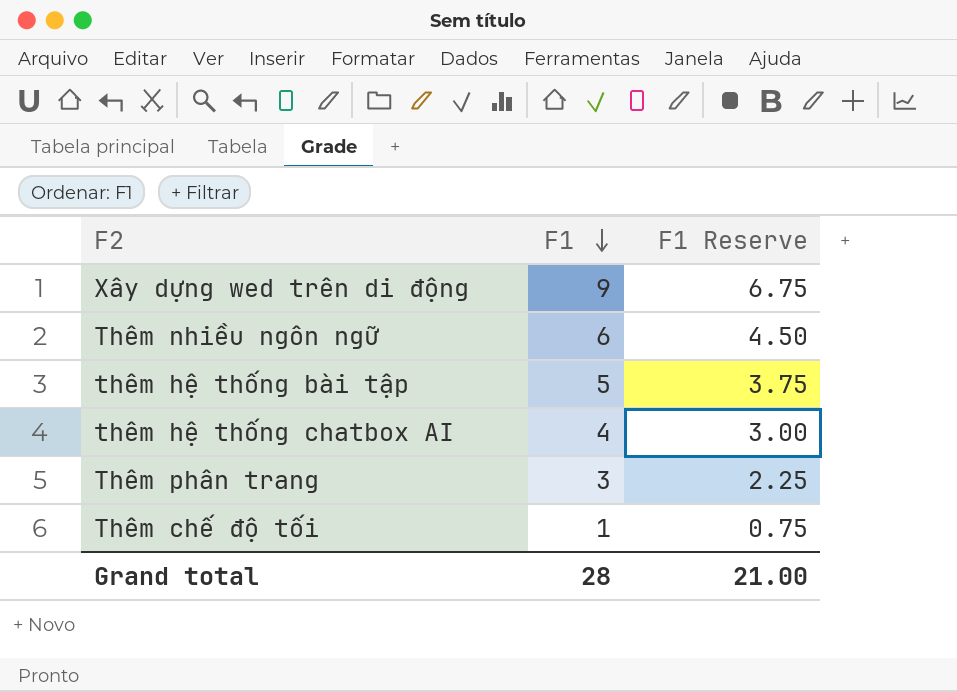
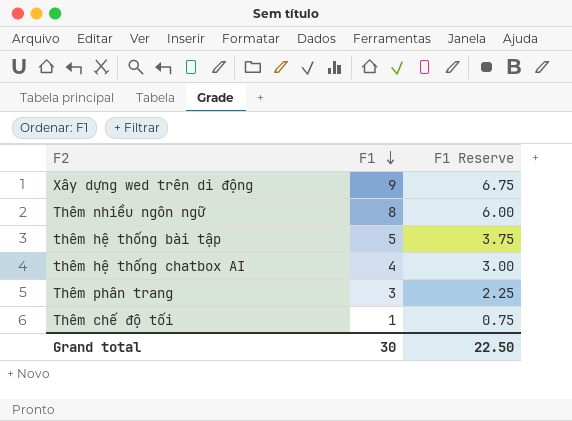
Thêm nhiều ngôn ngữ | F1: 6 -> 8
Thêm nhiều ngôn ngữ | F1 Reserve: 4.50 -> 6.00
Grand total | F1: 28 -> 30
Grand total | F1 Reserve: 21.00 -> 22.50

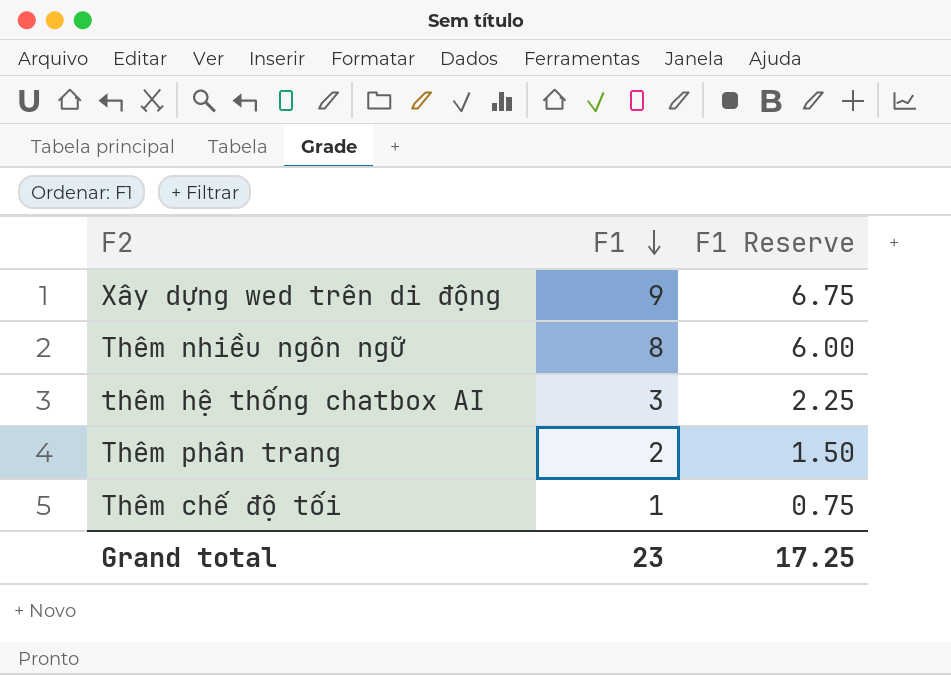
row thêm hệ thống bài tập: 5 | 3.75 -> none
thêm hệ thống chatbox AI | F1: 4 -> 3
thêm hệ thống chatbox AI | F1 Reserve: 3.00 -> 2.25
Thêm phân trang | F1: 3 -> 2
Thêm phân trang | F1 Reserve: 2.25 -> 1.50
Grand total | F1: 30 -> 23
Grand total | F1 Reserve: 22.50 -> 17.25

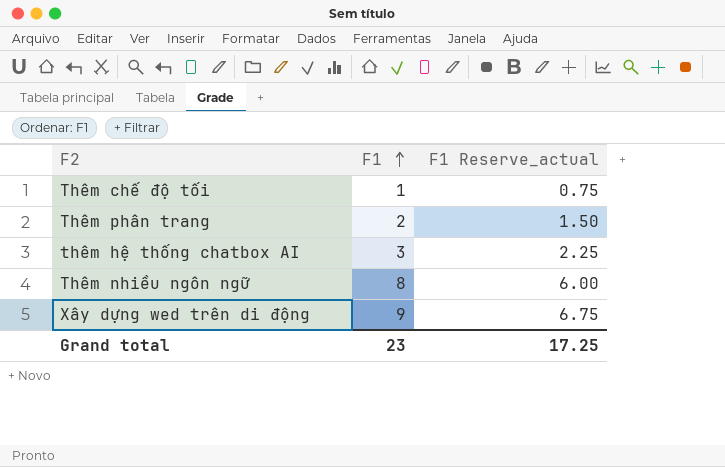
row order: F1 descending -> F1 ascending
column name: F1 Reserve -> F1 Reserve_actual

